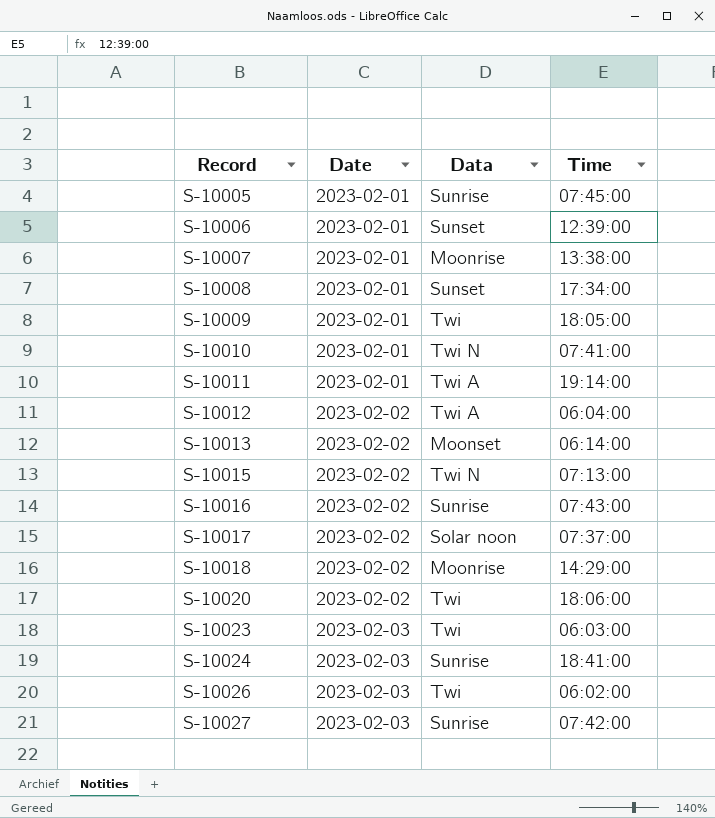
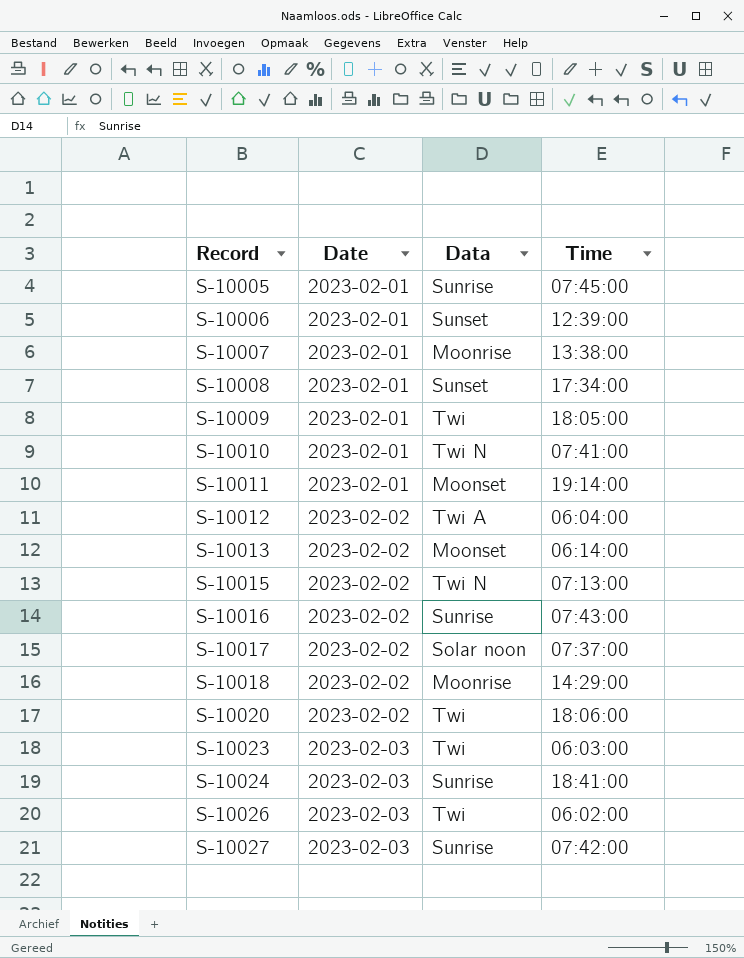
S-10011 | Data: Twi A -> Moonset

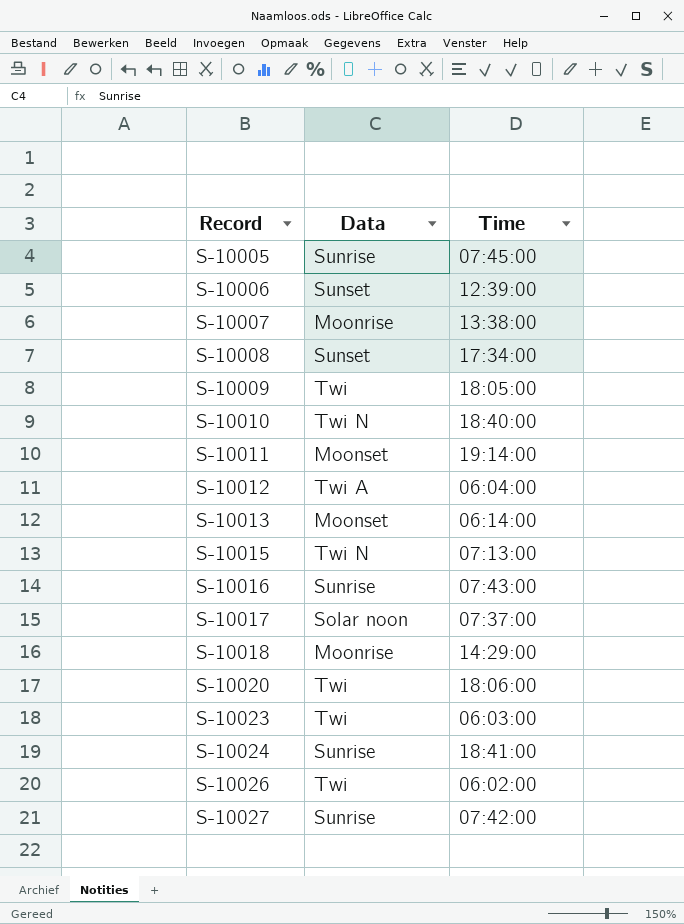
column Date | position: 2 -> none
S-10010 | Time: 07:41:00 -> 18:40:00

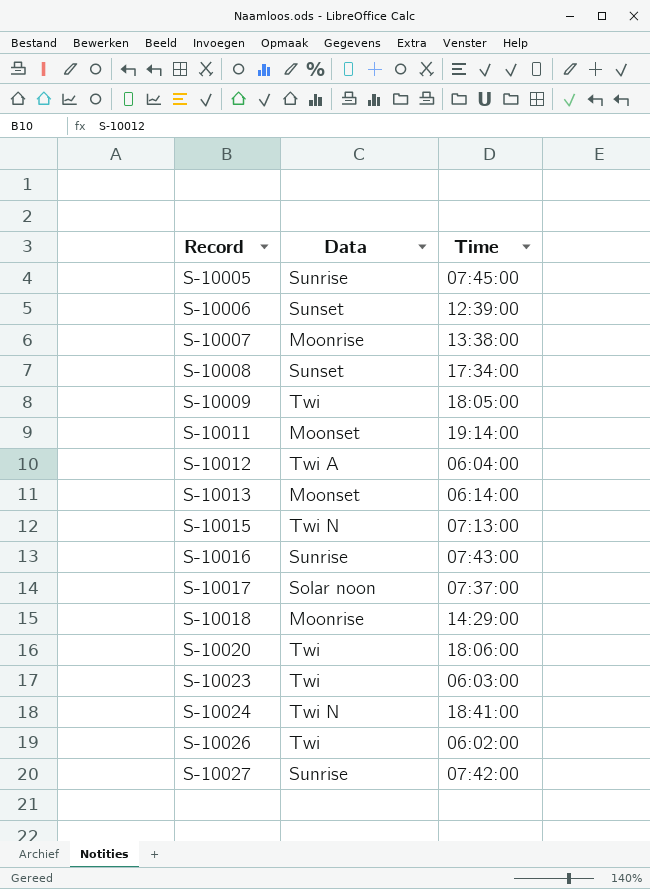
row S-10010: Twi N | 18:40:00 -> none
S-10024 | Data: Sunrise -> Twi N

